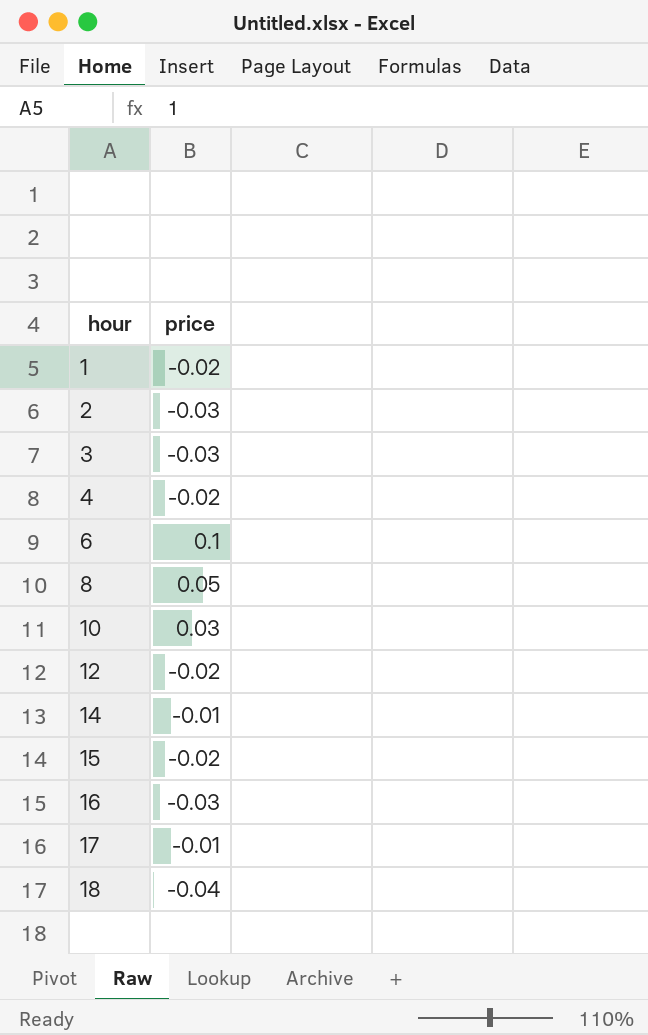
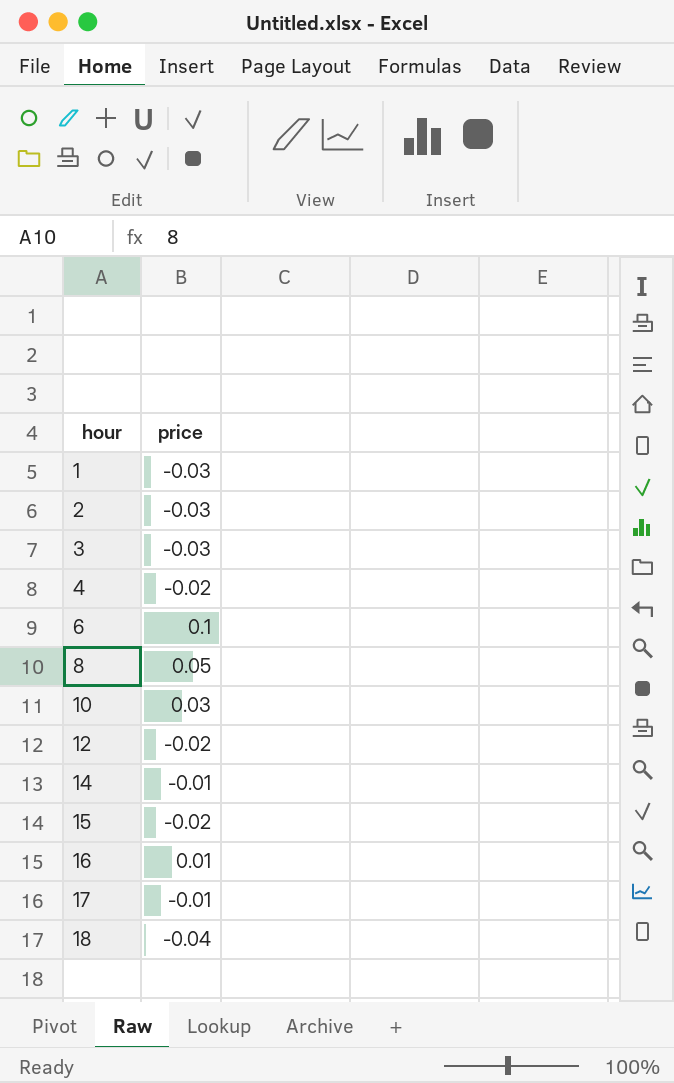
1 | price: -0.02 -> -0.03
16 | price: -0.03 -> 0.01

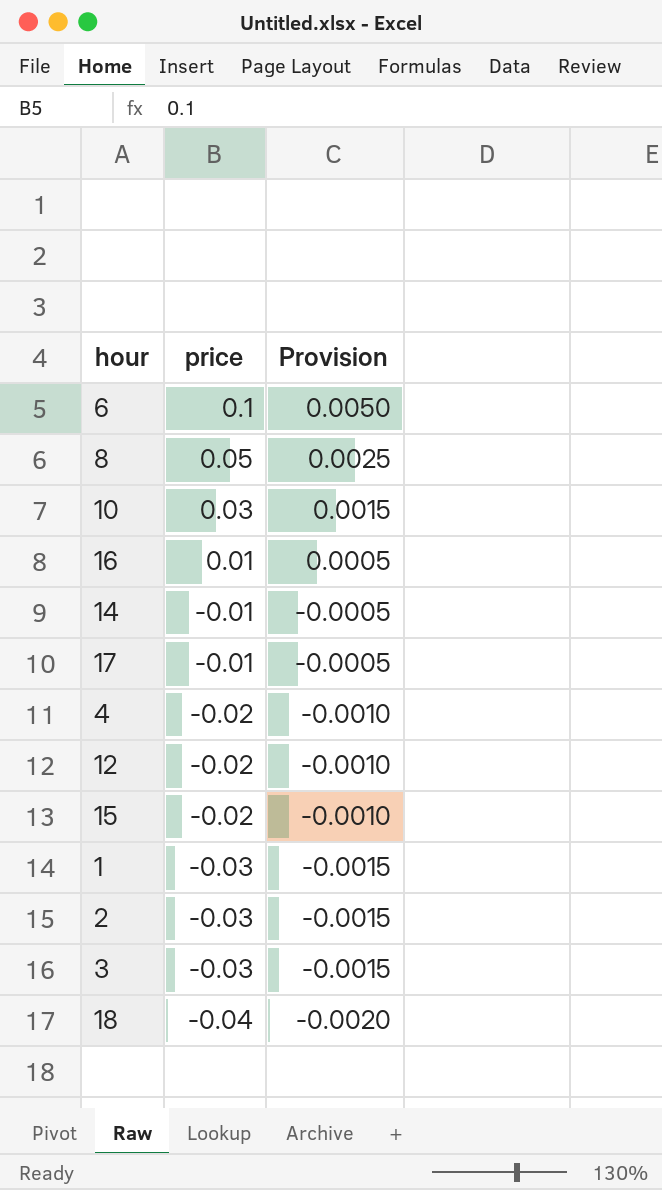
row order: hour ascending -> price descending
column Provision | formula: none -> [price] * 0.05

